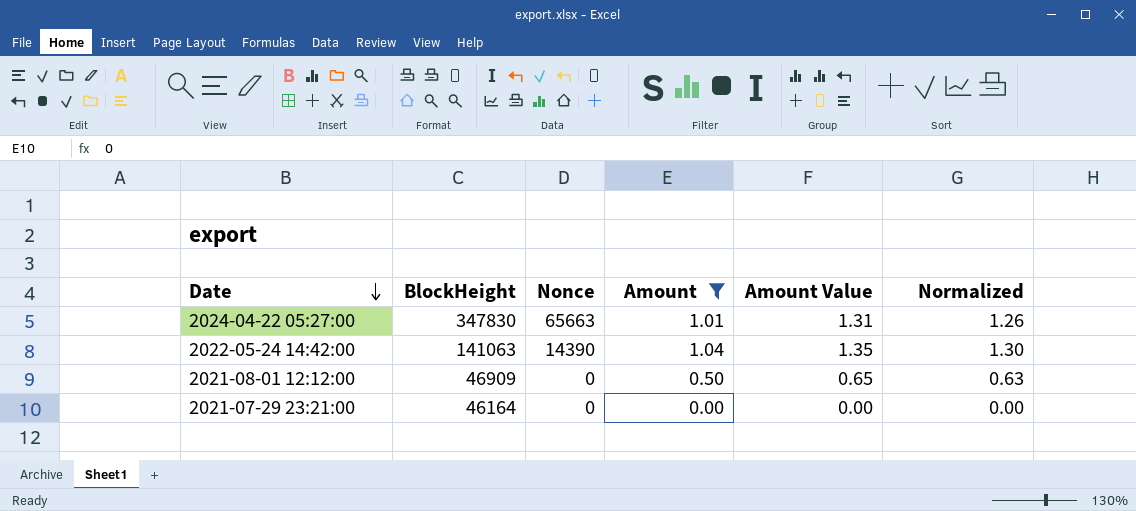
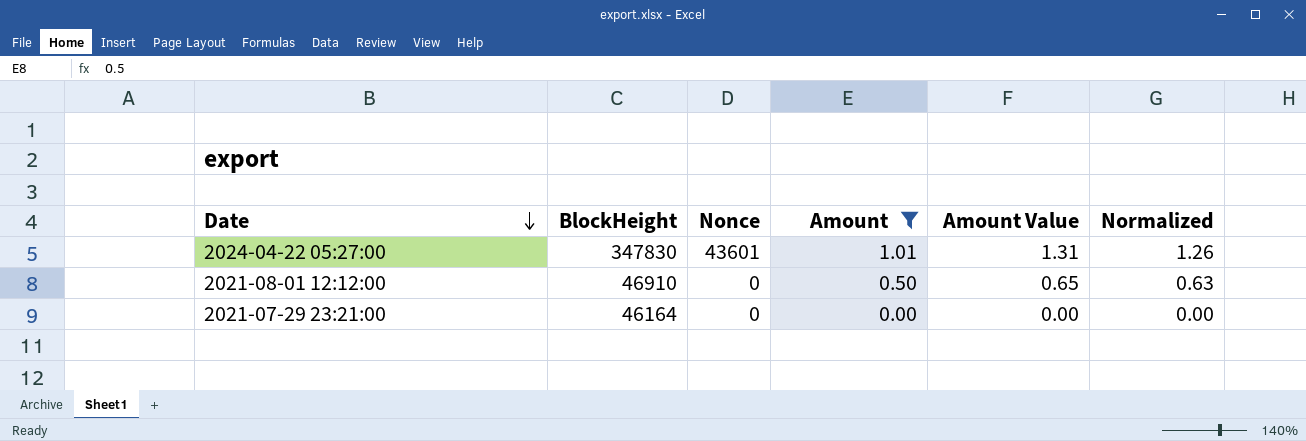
row 2022-05-24 14:42:00: 141063 | 14390 | 1.04 | 1.35 | 1.30 -> none
2024-04-22 05:27:00 | Nonce: 65663 -> 43601
2021-08-01 12:12:00 | BlockHeight: 46909 -> 46910

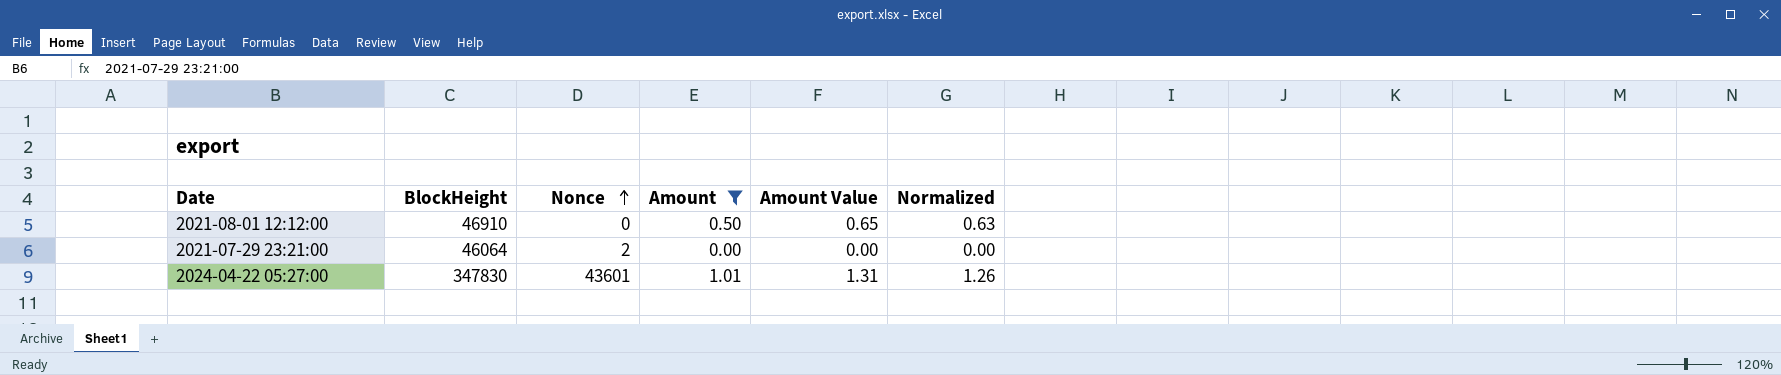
row order: Date descending -> Nonce ascending
2021-07-29 23:21:00 | BlockHeight: 46164 -> 46064
2021-07-29 23:21:00 | Nonce: 0 -> 2

